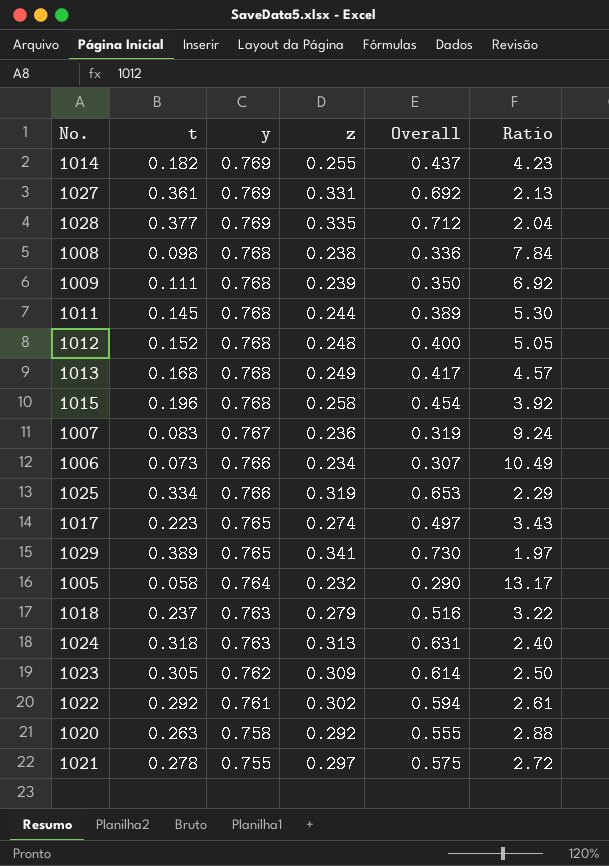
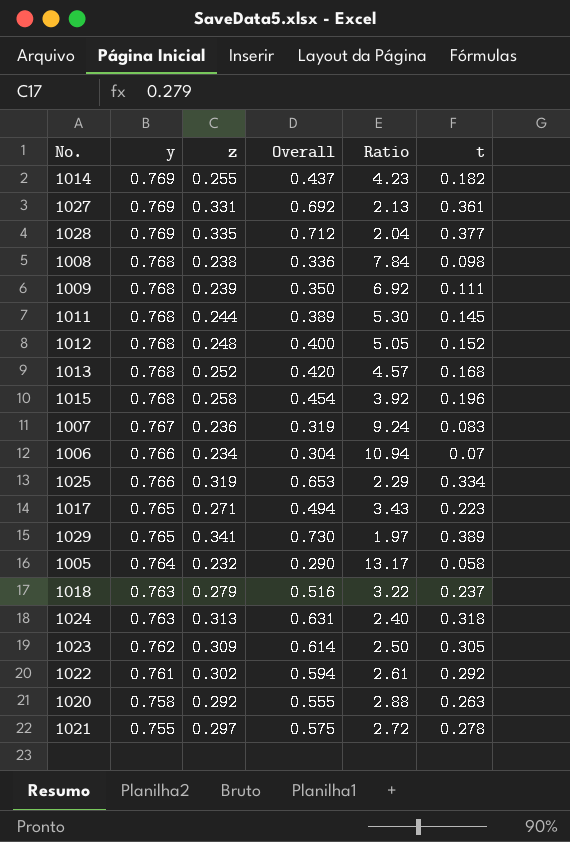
column t | position: 2 -> 6
1013 | z: 0.249 -> 0.252
1013 | Overall: 0.417 -> 0.420
1006 | Overall: 0.307 -> 0.304
1006 | Ratio: 10.49 -> 10.94
1006 | t: 0.073 -> 0.07
1017 | z: 0.274 -> 0.271
1017 | Overall: 0.497 -> 0.494

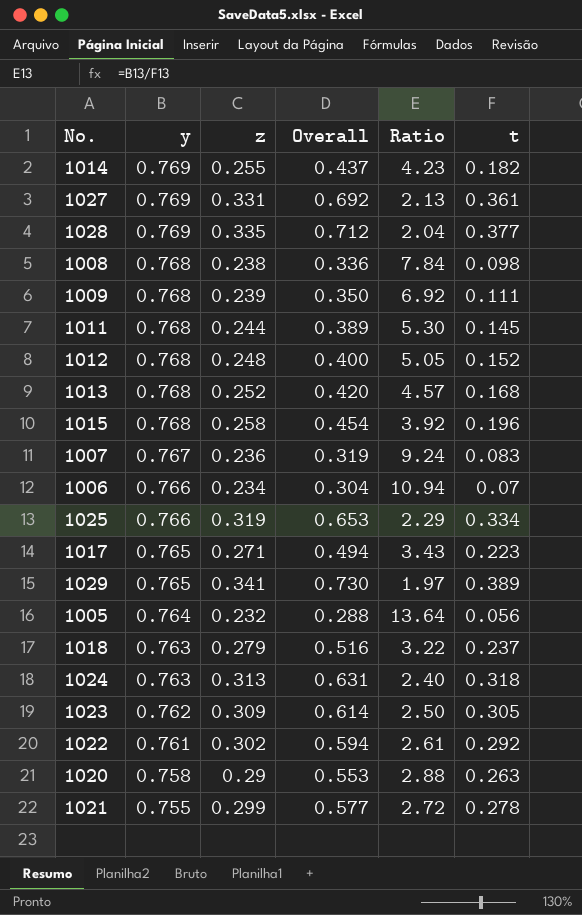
1005 | Overall: 0.290 -> 0.288
1005 | Ratio: 13.17 -> 13.64
1005 | t: 0.058 -> 0.056
1020 | z: 0.292 -> 0.29
1020 | Overall: 0.555 -> 0.553
1021 | z: 0.297 -> 0.299
1021 | Overall: 0.575 -> 0.577

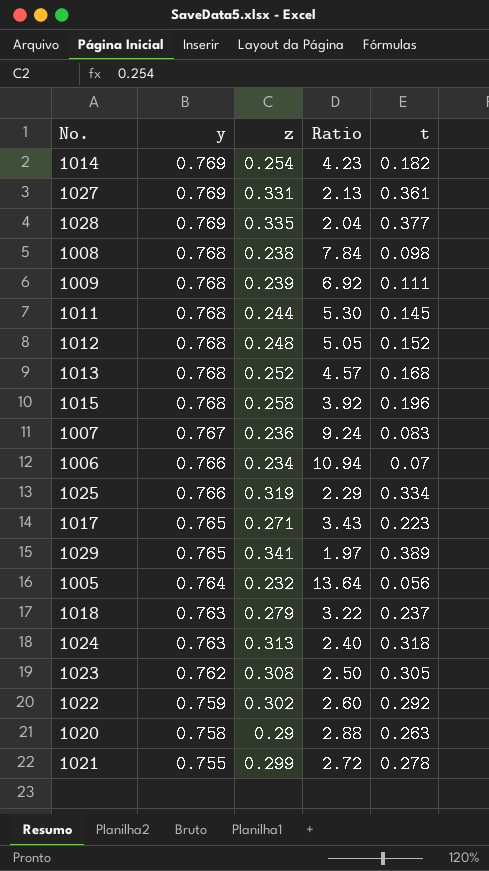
column Overall | formula: [z] + [t] -> none
1014 | z: 0.255 -> 0.254
1023 | z: 0.309 -> 0.308
1022 | y: 0.761 -> 0.759
1022 | Ratio: 2.61 -> 2.60

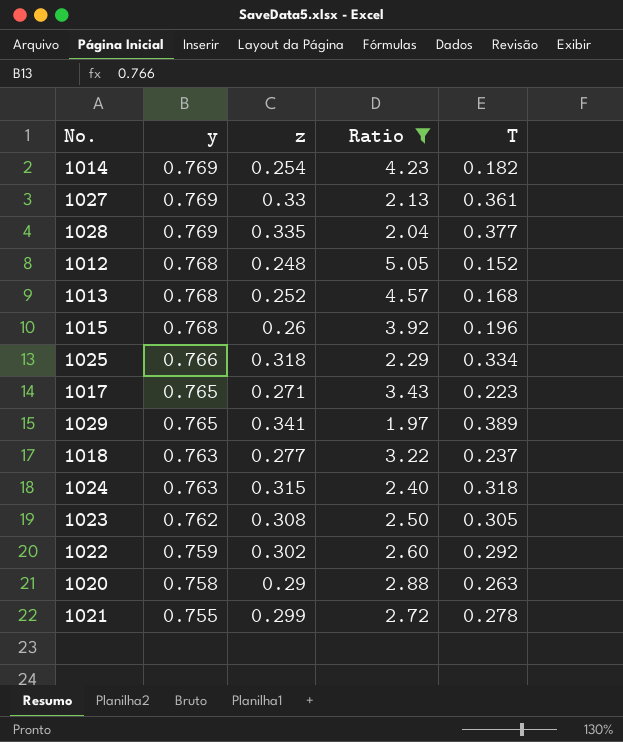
filter: none -> Ratio <= 5.05
column name: t -> T
1027 | z: 0.331 -> 0.33
1015 | z: 0.258 -> 0.26
1025 | z: 0.319 -> 0.318
1018 | z: 0.279 -> 0.277
1024 | z: 0.313 -> 0.315

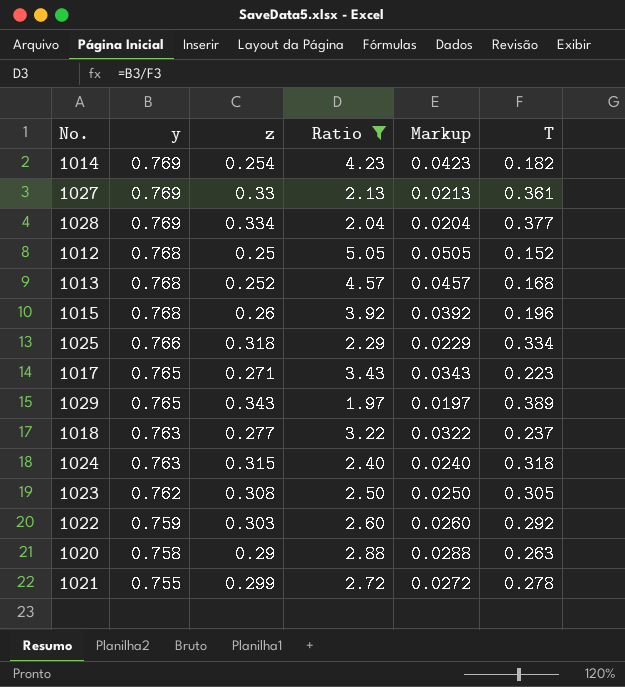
column Markup | formula: none -> [Ratio] * 0.01
1028 | z: 0.335 -> 0.334
1012 | z: 0.248 -> 0.25
1029 | z: 0.341 -> 0.343
1022 | z: 0.302 -> 0.303

